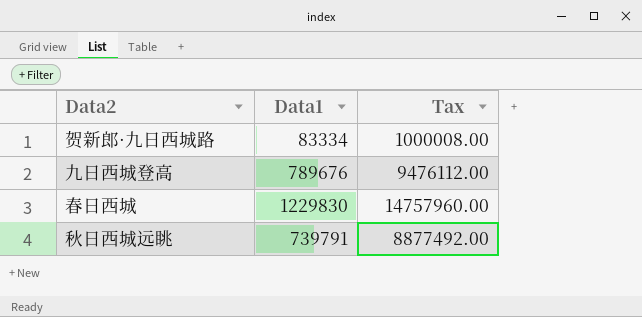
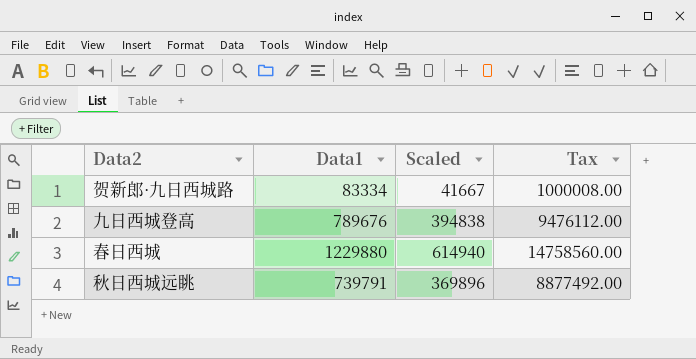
column Scaled | formula: none -> [Data1] * 0.5
春日西城 | Data1: 1229830 -> 1229880
春日西城 | Tax: 14757960.00 -> 14758560.00

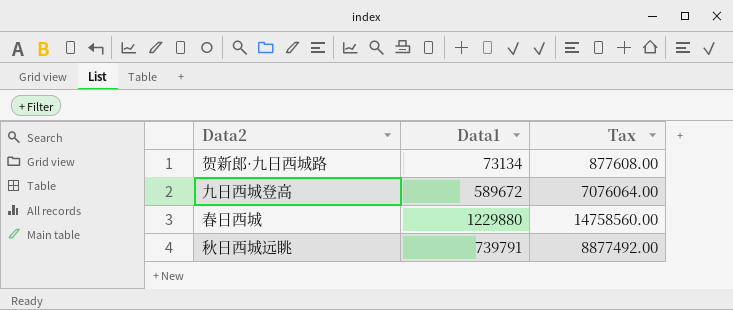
column Scaled | formula: [Data1] * 0.5 -> none
贺新郎·九日西城路 | Data1: 83334 -> 73134
贺新郎·九日西城路 | Tax: 1000008.00 -> 877608.00
九日西城登高 | Data1: 789676 -> 589672
九日西城登高 | Tax: 9476112.00 -> 7076064.00

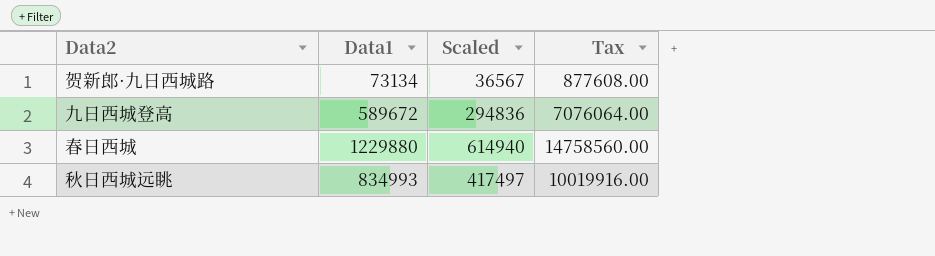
column Scaled | formula: none -> [Data1] * 0.5
秋日西城远眺 | Data1: 739791 -> 834993
秋日西城远眺 | Tax: 8877492.00 -> 10019916.00

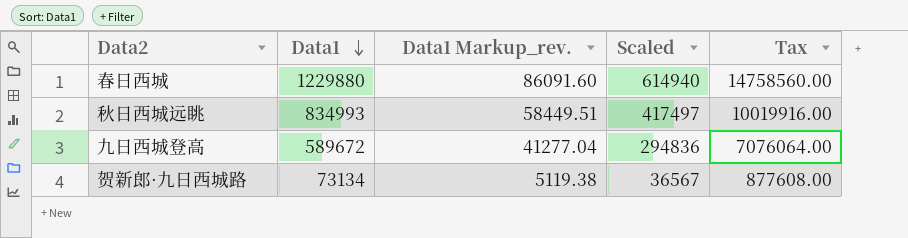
row order: none -> Data1 descending
column Data1 Markup_rev. | formula: none -> [Data1] * 0.07

